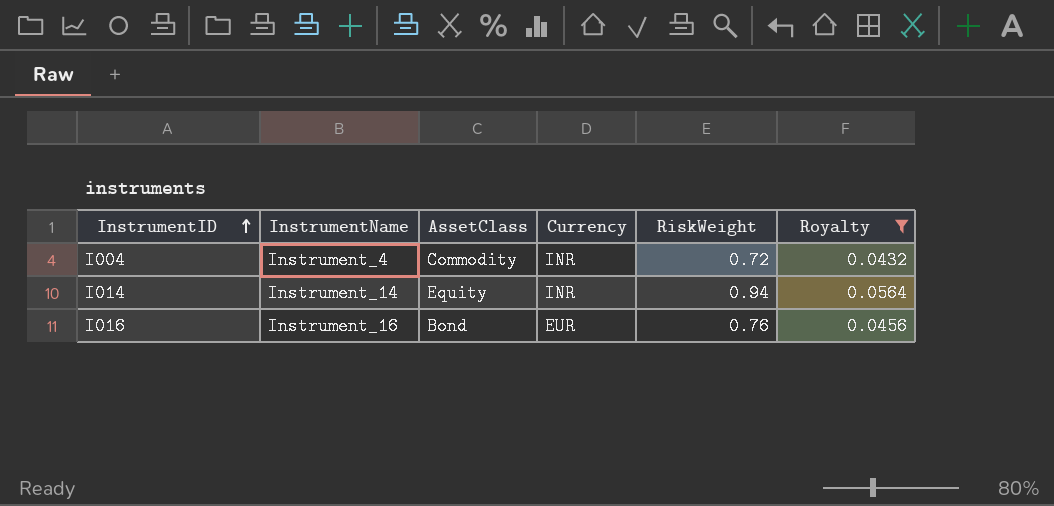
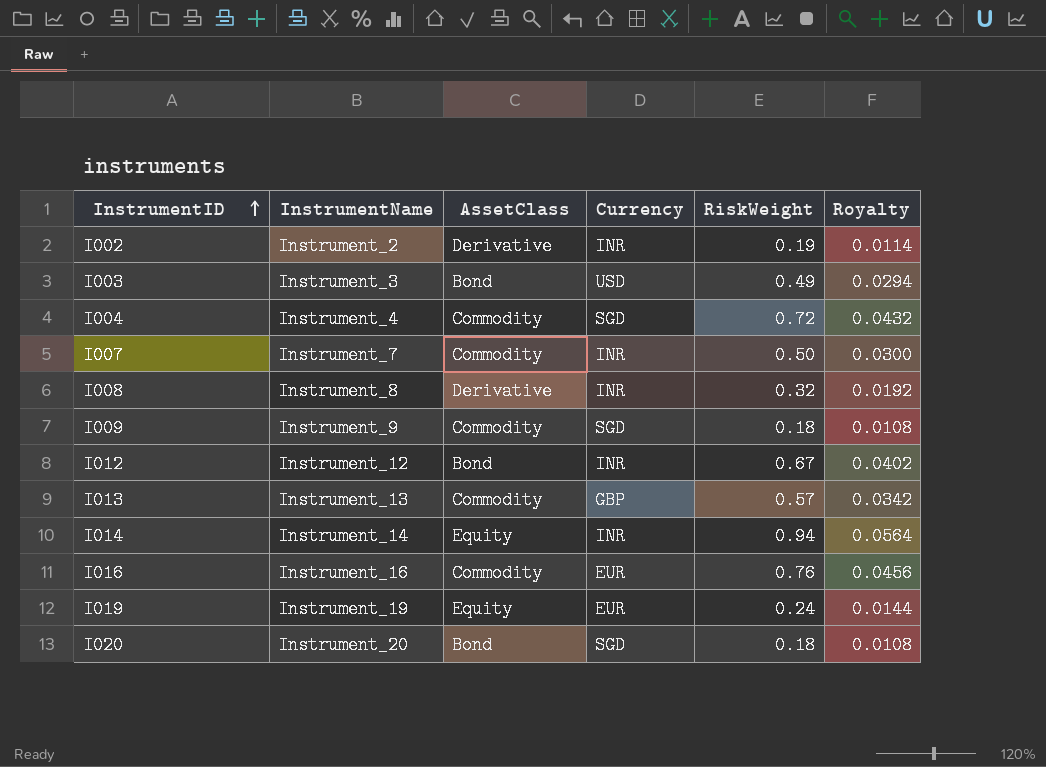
filter: Royalty >= 0.0432 -> none
I004 | Currency: INR -> SGD
I016 | AssetClass: Bond -> Commodity

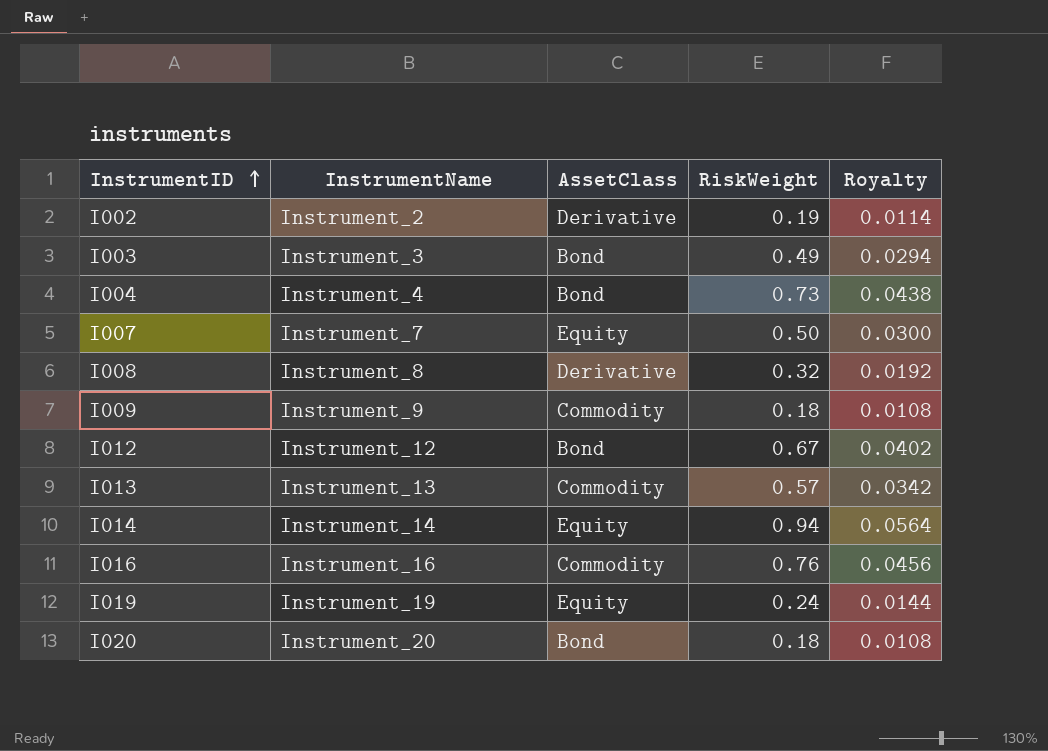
column Currency | position: 4 -> none
I004 | AssetClass: Commodity -> Bond
I004 | RiskWeight: 0.72 -> 0.73
I004 | Royalty: 0.0432 -> 0.0438
I007 | AssetClass: Commodity -> Equity

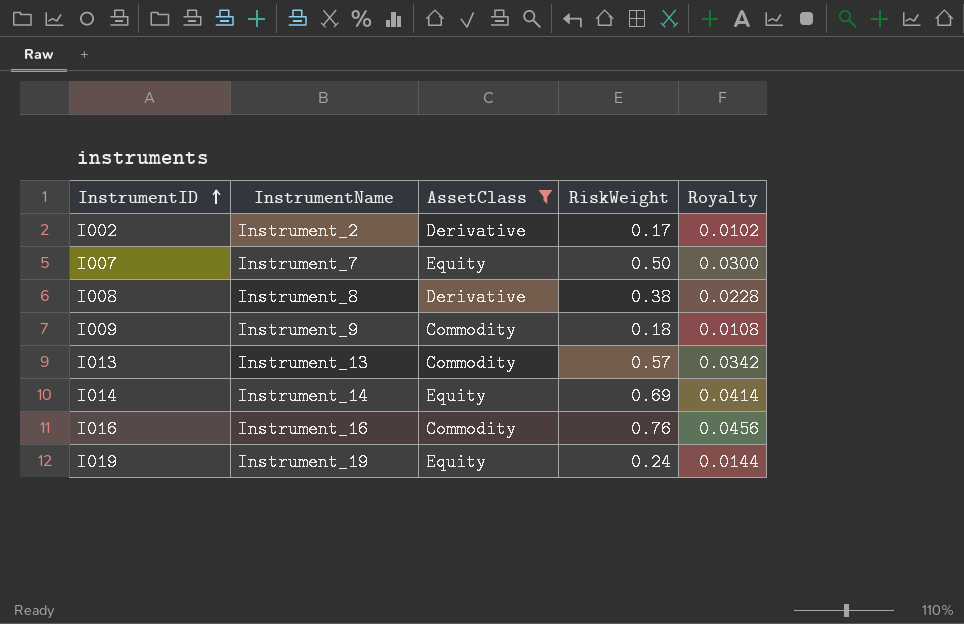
filter: none -> AssetClass != Bond
I002 | RiskWeight: 0.19 -> 0.17
I002 | Royalty: 0.0114 -> 0.0102
I008 | RiskWeight: 0.32 -> 0.38
I008 | Royalty: 0.0192 -> 0.0228
I014 | RiskWeight: 0.94 -> 0.69
I014 | Royalty: 0.0564 -> 0.0414

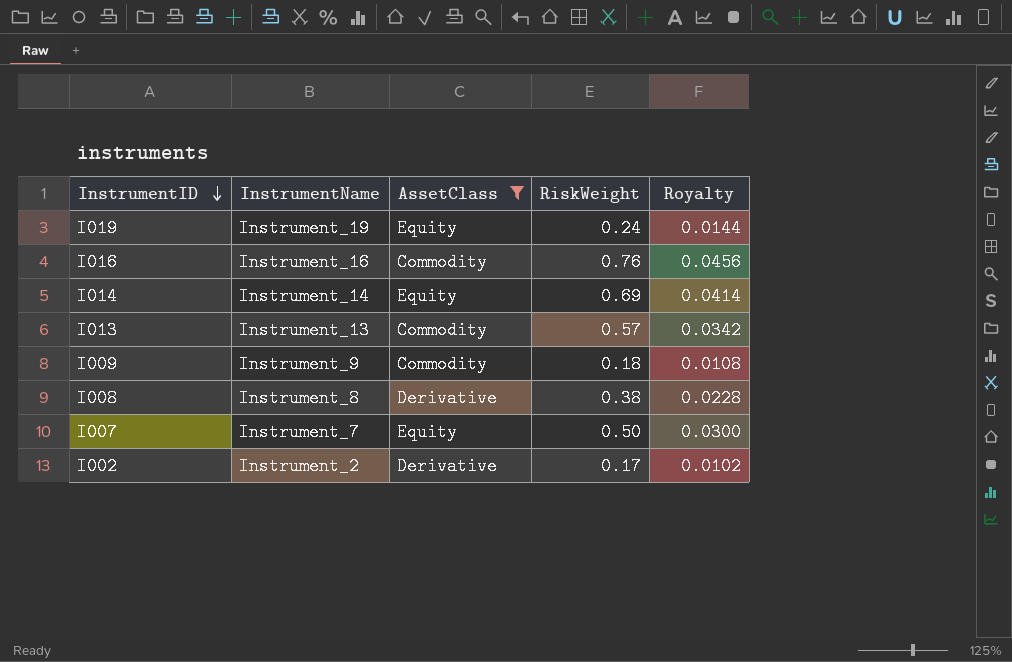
row order: InstrumentID ascending -> InstrumentID descending

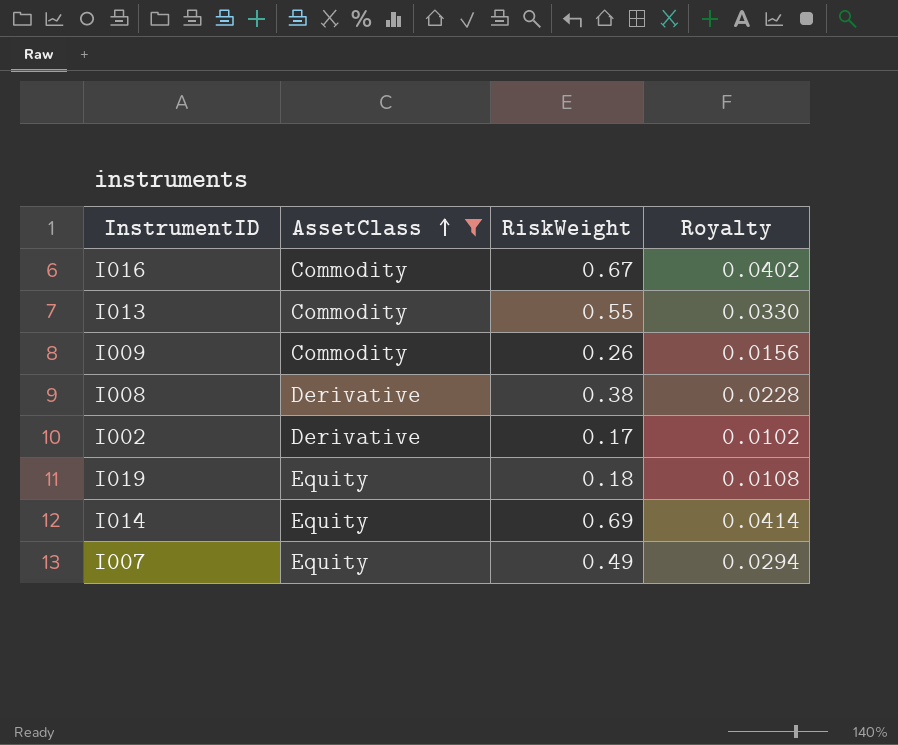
row order: InstrumentID descending -> AssetClass ascending
column InstrumentName | position: 2 -> none
I016 | RiskWeight: 0.76 -> 0.67
I016 | Royalty: 0.0456 -> 0.0402
I013 | RiskWeight: 0.57 -> 0.55
I013 | Royalty: 0.0342 -> 0.0330
I009 | RiskWeight: 0.18 -> 0.26
I009 | Royalty: 0.0108 -> 0.0156
I019 | RiskWeight: 0.24 -> 0.18
I019 | Royalty: 0.0144 -> 0.0108
I007 | RiskWeight: 0.50 -> 0.49
I007 | Royalty: 0.0300 -> 0.0294

